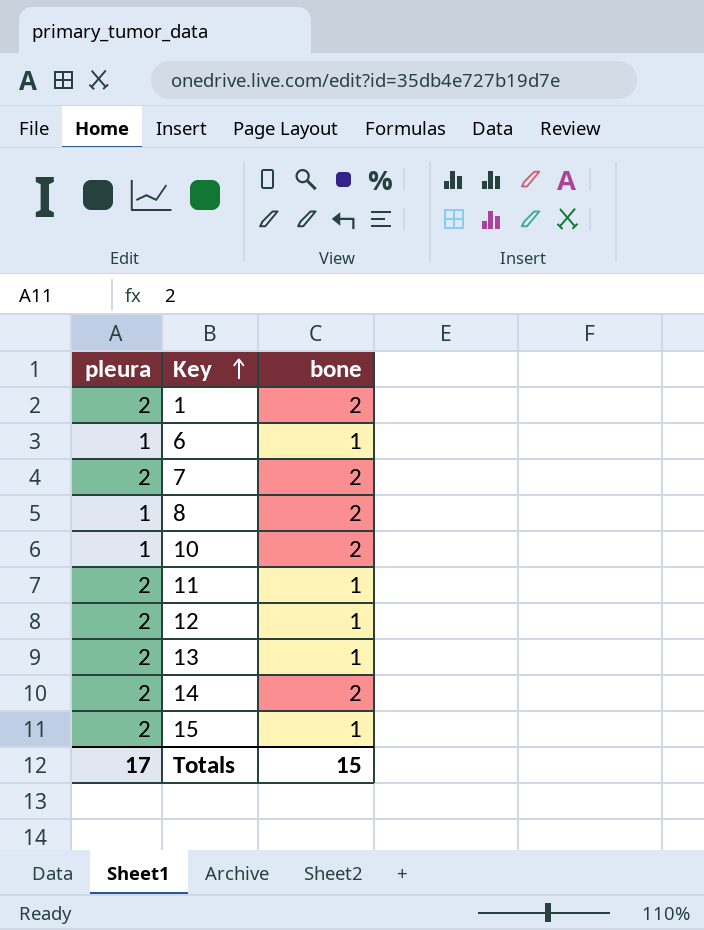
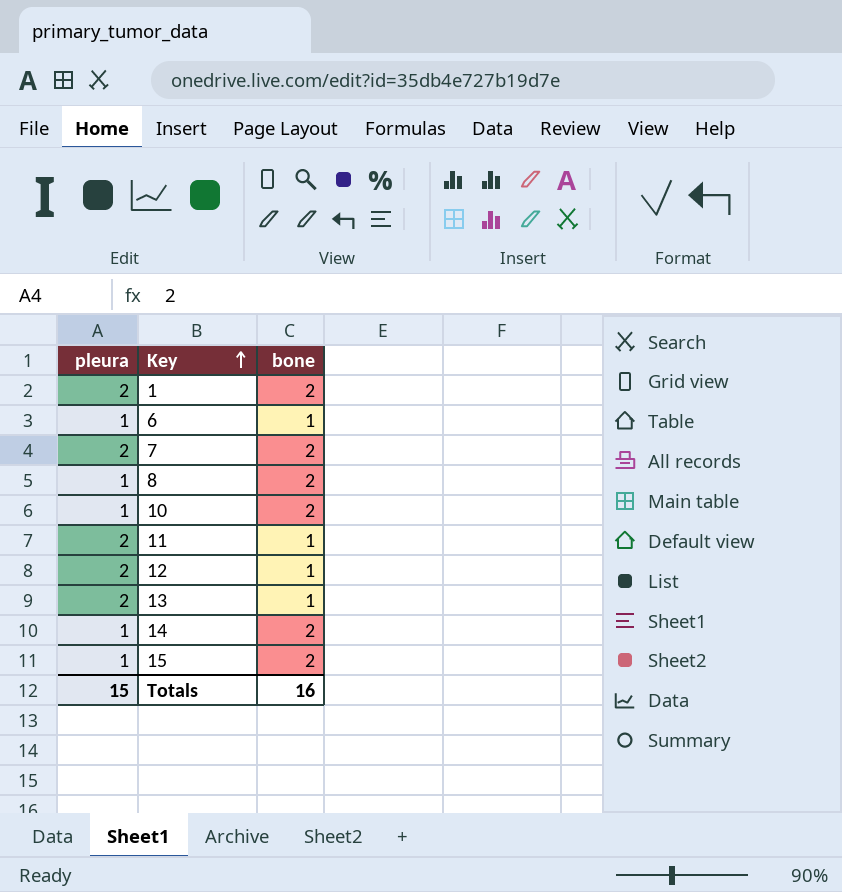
14 | pleura: 2 -> 1
15 | pleura: 2 -> 1
15 | bone: 1 -> 2
Totals | pleura: 17 -> 15
Totals | bone: 15 -> 16

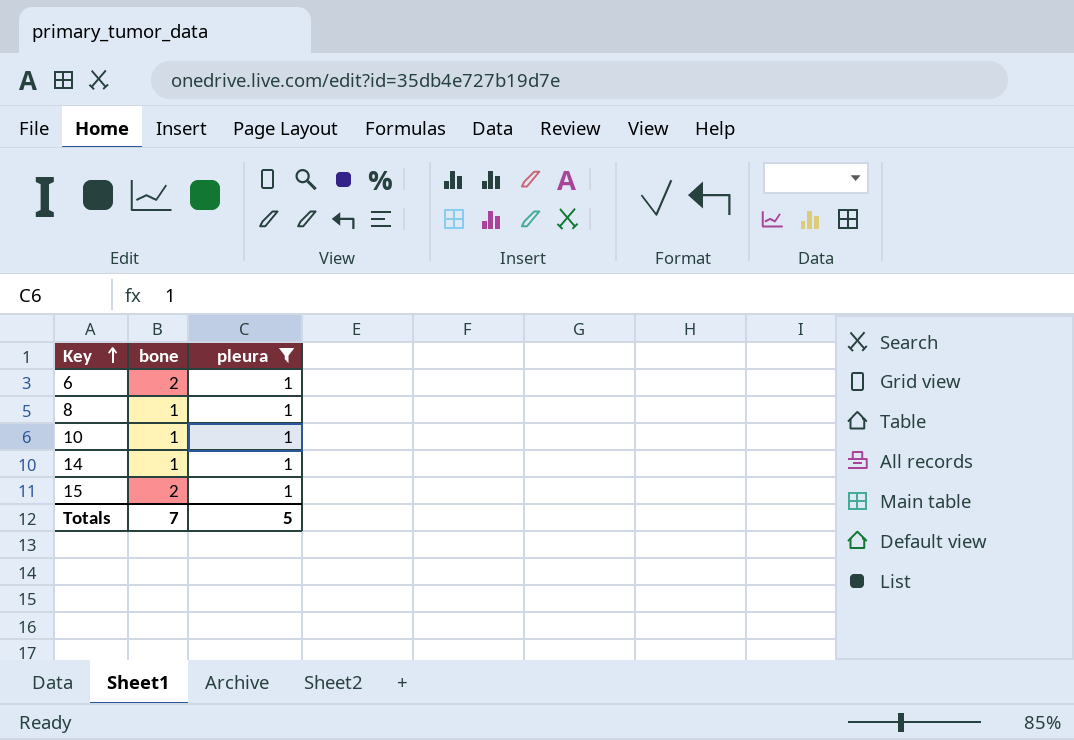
filter: none -> pleura = 1
column pleura | position: 1 -> 3
6 | bone: 1 -> 2
8 | bone: 2 -> 1
10 | bone: 2 -> 1
14 | bone: 2 -> 1
Totals | bone: 16 -> 7
Totals | pleura: 15 -> 5

